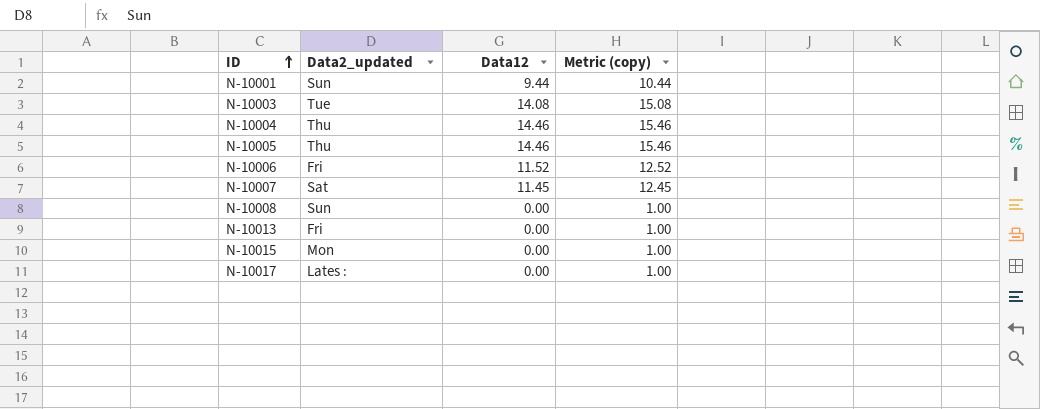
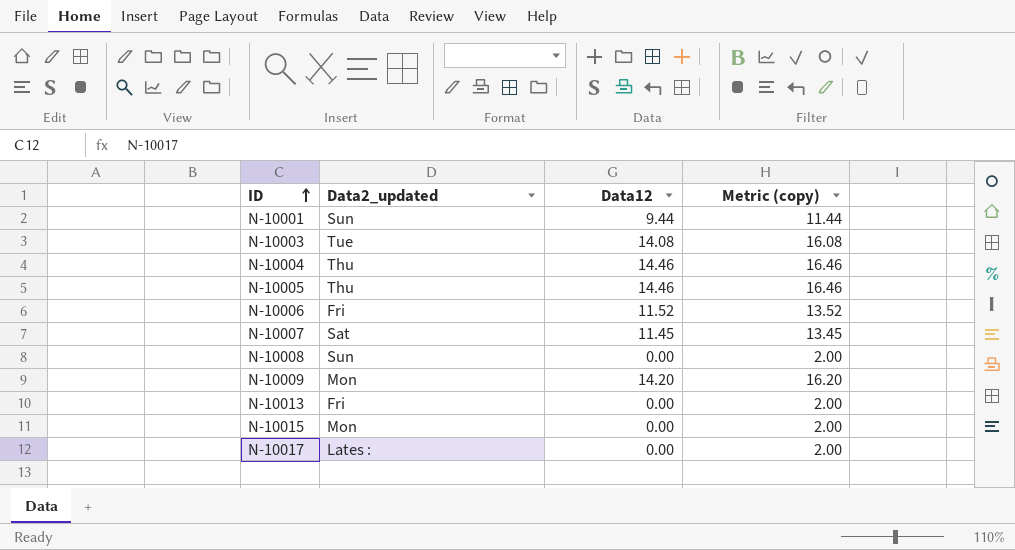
column Metric (copy) | formula: [Data12] + 1 -> [Data12] + 2
row N-10009: none -> Mon | 14.20 | 16.20

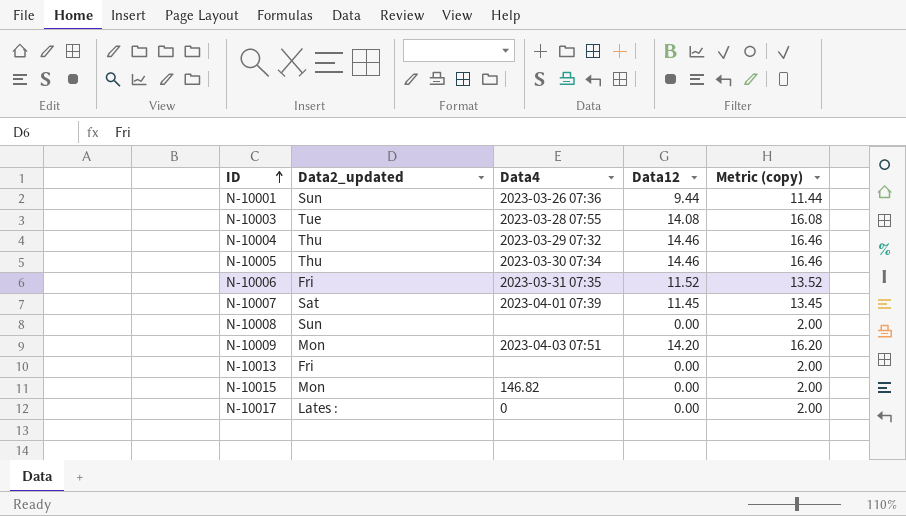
column Data4 | position: none -> 3

